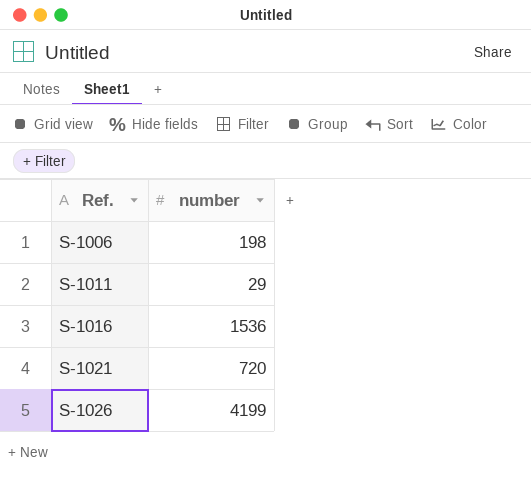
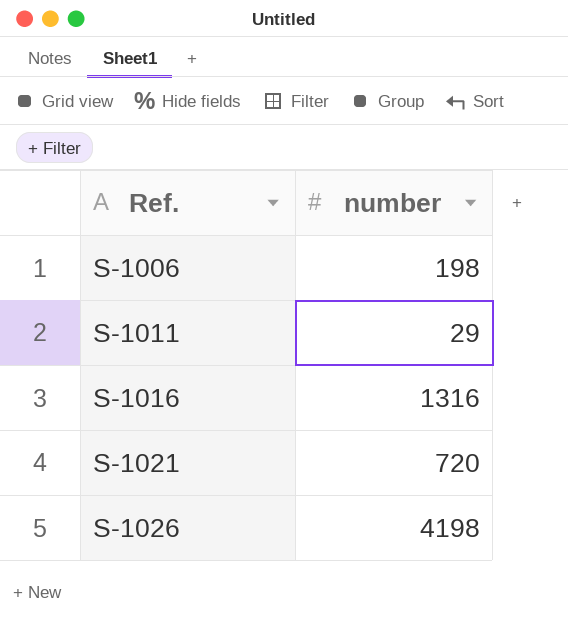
S-1016 | number: 1536 -> 1316
S-1026 | number: 4199 -> 4198

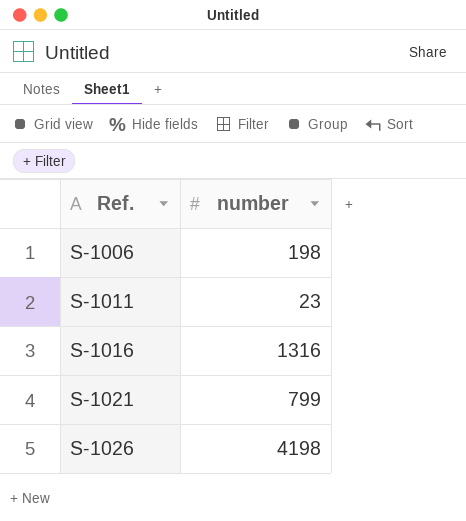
S-1011 | number: 29 -> 23
S-1021 | number: 720 -> 799

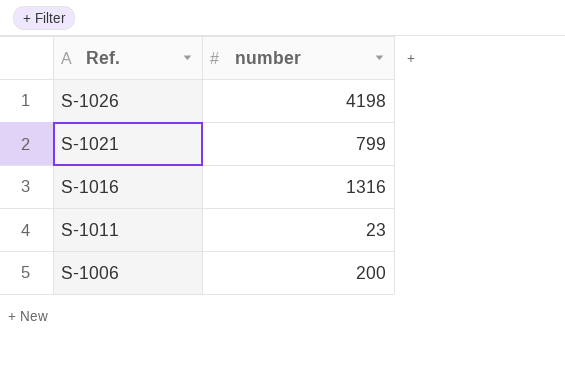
row order: Ref. ascending -> Ref. descending
S-1006 | number: 198 -> 200

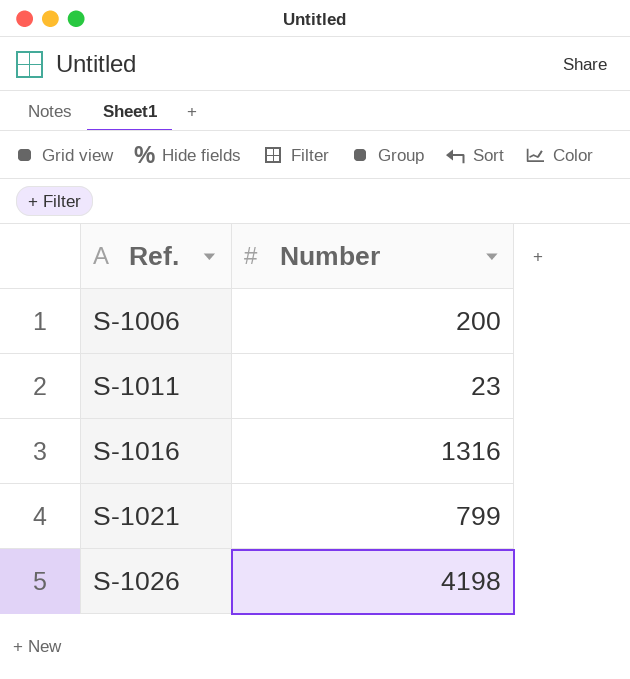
row order: Ref. descending -> Ref. ascending
column name: number -> Number

